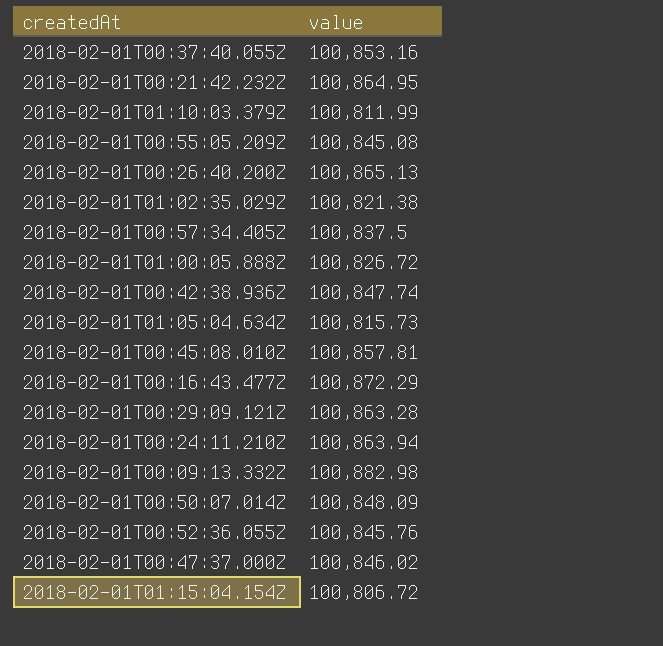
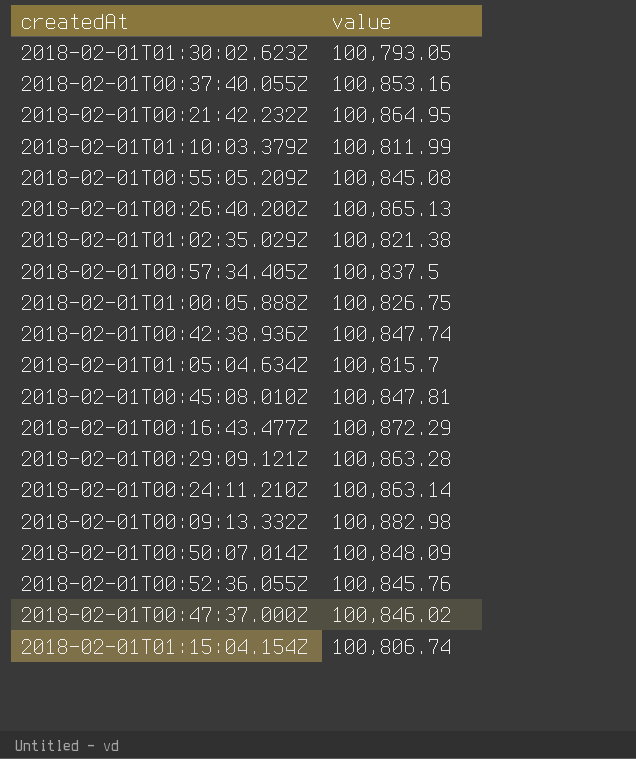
row 2018-02-01T01:30:02.623Z: none -> 100,793.05
2018-02-01T01:00:05.888Z | value: 100,826.72 -> 100,826.75
2018-02-01T01:05:04.634Z | value: 100,815.73 -> 100,815.7
2018-02-01T00:45:08.010Z | value: 100,857.81 -> 100,847.81
2018-02-01T00:24:11.210Z | value: 100,863.94 -> 100,863.14
2018-02-01T01:15:04.154Z | value: 100,806.72 -> 100,806.74

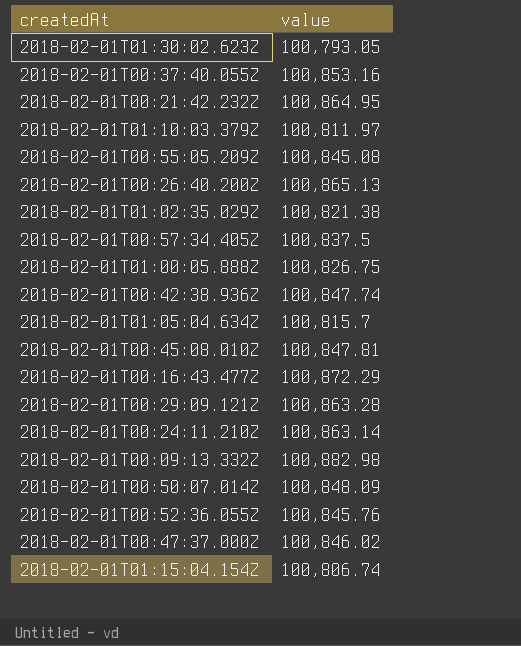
2018-02-01T01:10:03.379Z | value: 100,811.99 -> 100,811.97

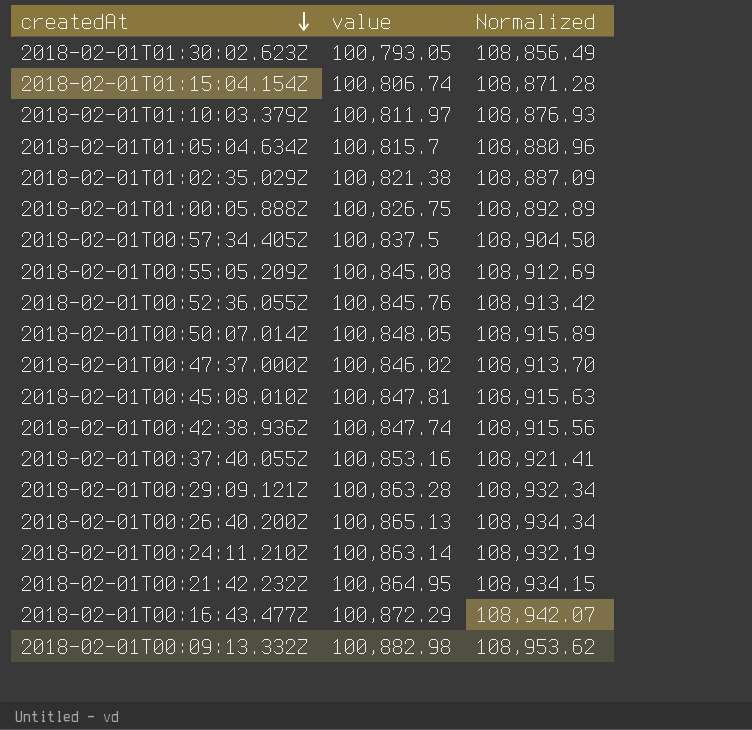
row order: none -> createdAt descending
column Normalized | formula: none -> [value] * 1.08
2018-02-01T00:50:07.014Z | value: 100,848.09 -> 100,848.05

